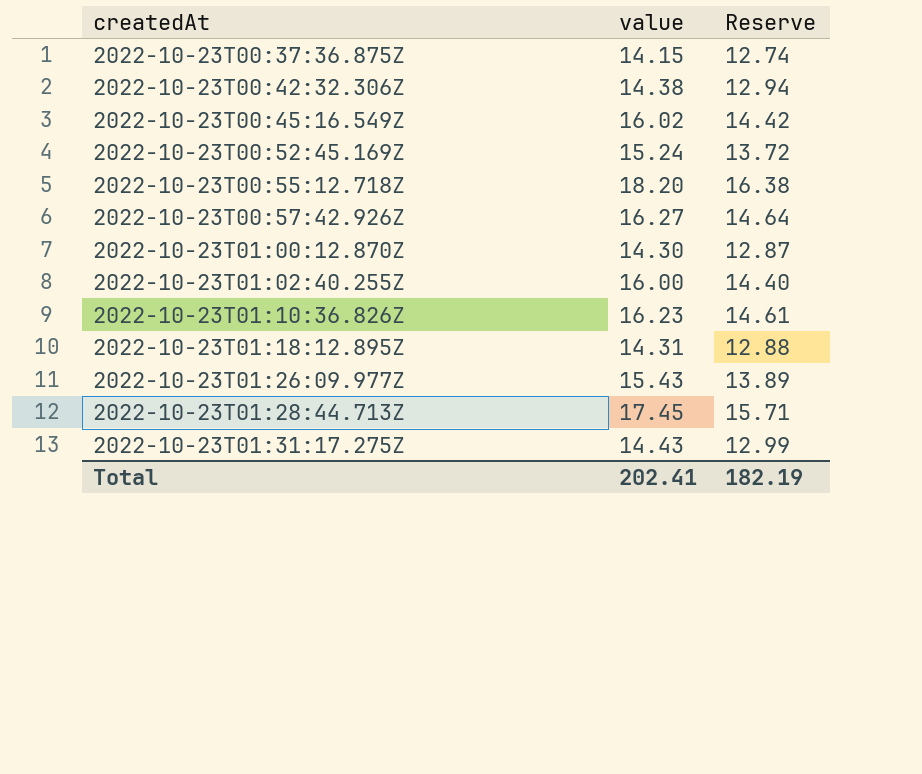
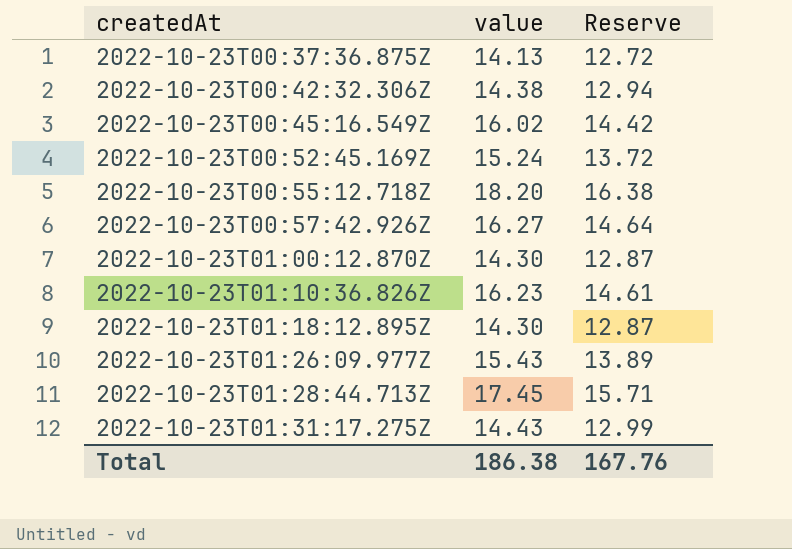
row 2022-10-23T01:02:40.255Z: 16.00 | 14.40 -> none
2022-10-23T00:37:36.875Z | value: 14.15 -> 14.13
2022-10-23T00:37:36.875Z | Reserve: 12.74 -> 12.72
2022-10-23T01:18:12.895Z | value: 14.31 -> 14.30
2022-10-23T01:18:12.895Z | Reserve: 12.88 -> 12.87
Total | value: 202.41 -> 186.38
Total | Reserve: 182.19 -> 167.76

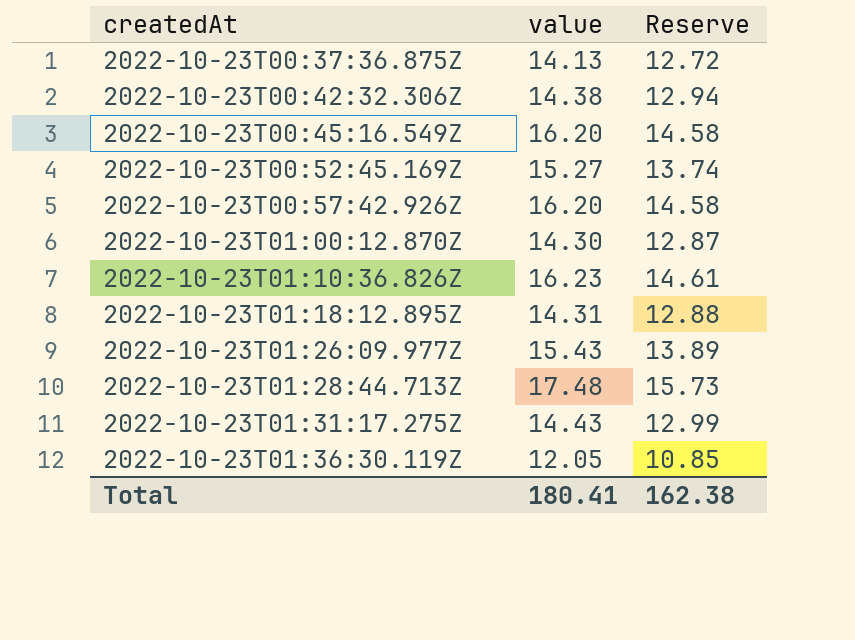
row 2022-10-23T00:55:12.718Z: 18.20 | 16.38 -> none
2022-10-23T00:45:16.549Z | value: 16.02 -> 16.20
2022-10-23T00:45:16.549Z | Reserve: 14.42 -> 14.58
2022-10-23T00:52:45.169Z | value: 15.24 -> 15.27
2022-10-23T00:52:45.169Z | Reserve: 13.72 -> 13.74
2022-10-23T00:57:42.926Z | value: 16.27 -> 16.20
2022-10-23T00:57:42.926Z | Reserve: 14.64 -> 14.58
2022-10-23T01:18:12.895Z | value: 14.30 -> 14.31
2022-10-23T01:18:12.895Z | Reserve: 12.87 -> 12.88
2022-10-23T01:28:44.713Z | value: 17.45 -> 17.48
2022-10-23T01:28:44.713Z | Reserve: 15.71 -> 15.73
row 2022-10-23T01:36:30.119Z: none -> 12.05 | 10.85
Total | value: 186.38 -> 180.41
Total | Reserve: 167.76 -> 162.38

